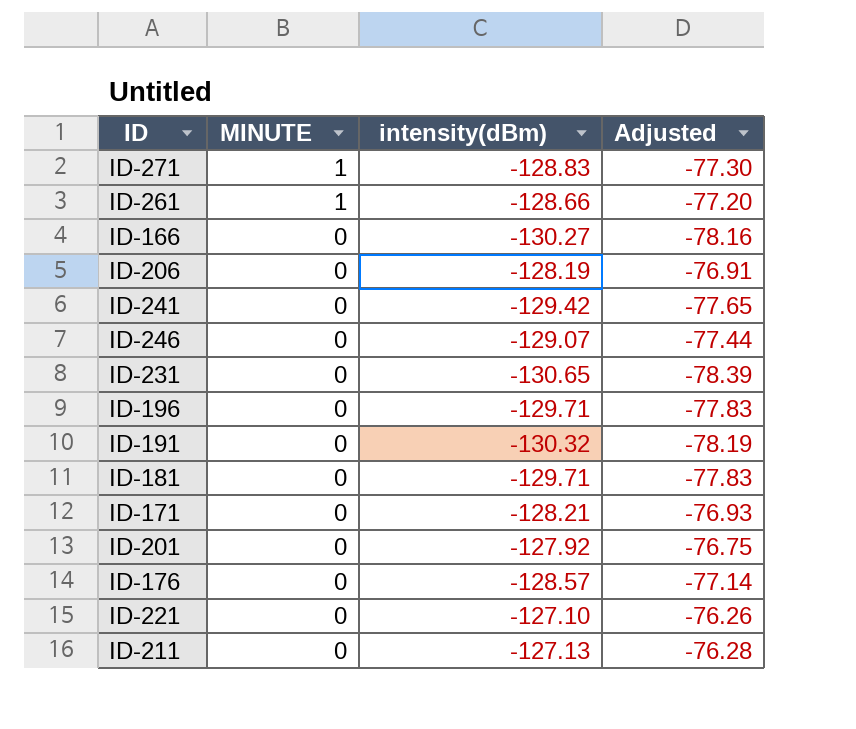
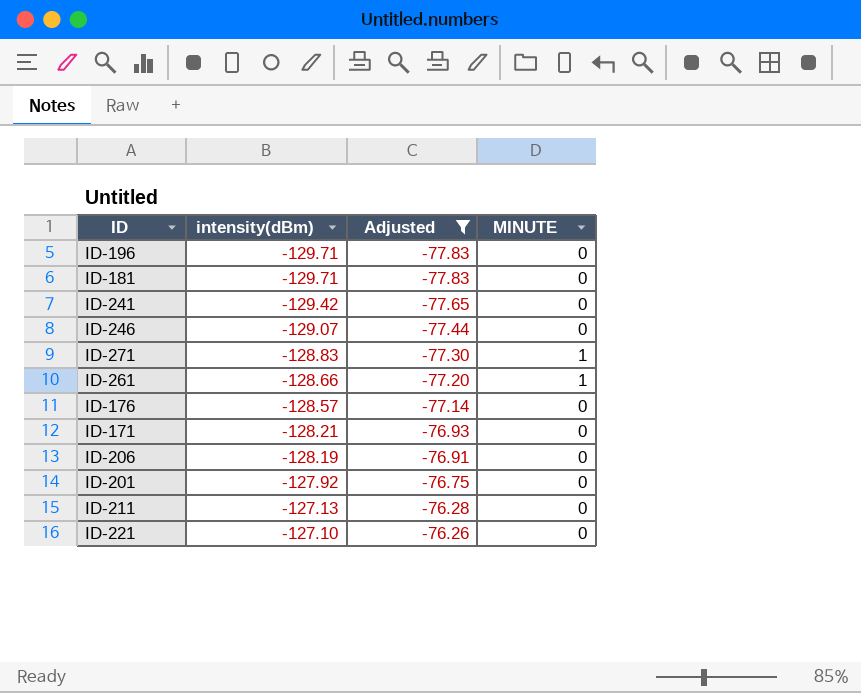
filter: none -> Adjusted >= -77.83
row order: MINUTE descending -> intensity(dBm) ascending
column MINUTE | position: 2 -> 4

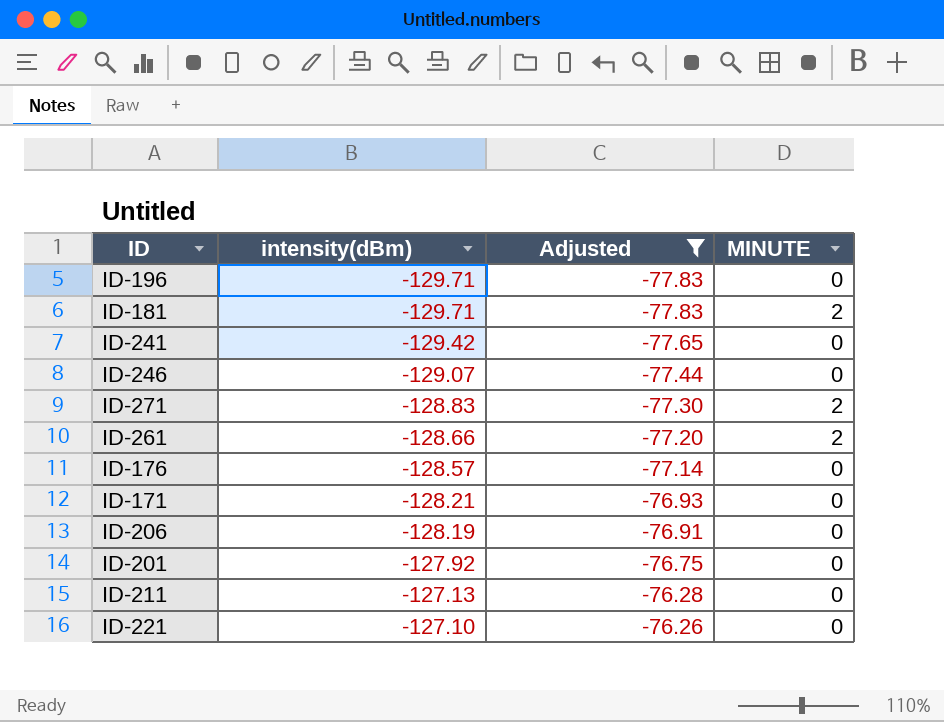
ID-181 | MINUTE: 0 -> 2
ID-271 | MINUTE: 1 -> 2
ID-261 | MINUTE: 1 -> 2

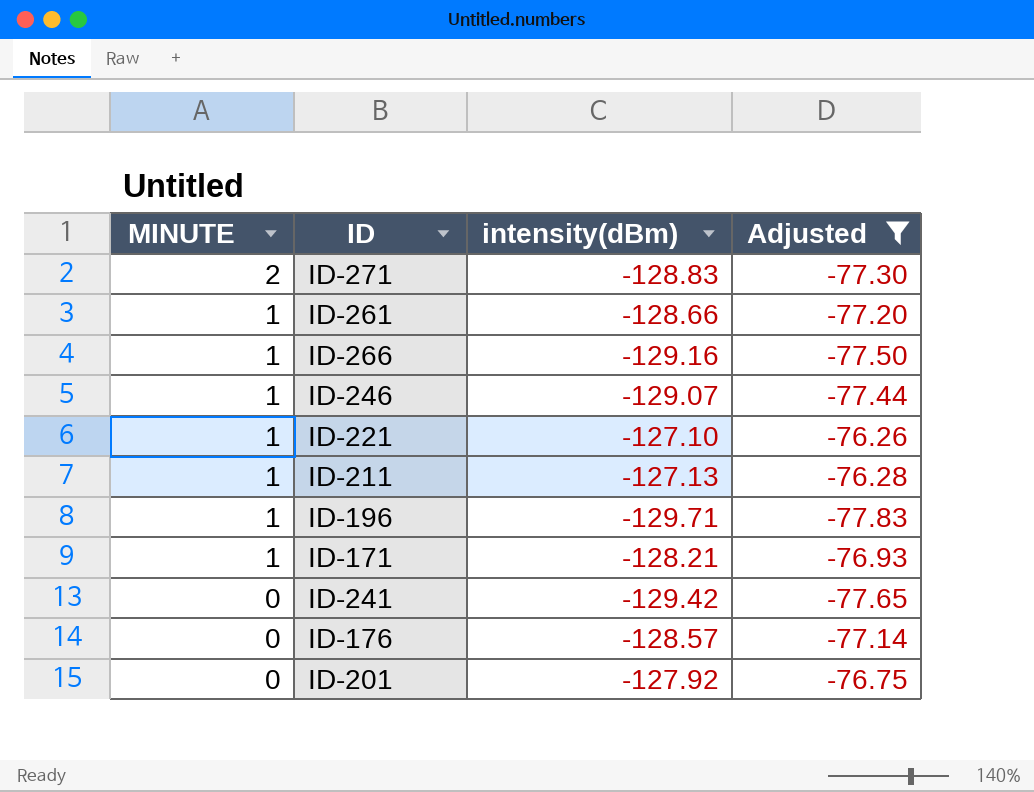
row order: intensity(dBm) ascending -> MINUTE descending
column MINUTE | position: 4 -> 1
row ID-181: -129.71 | -77.83 | 2 -> none
row ID-206: -128.19 | -76.91 | 0 -> none
ID-261 | MINUTE: 2 -> 1
row ID-266: none -> 1 | -129.16 | -77.50
ID-246 | MINUTE: 0 -> 1
ID-221 | MINUTE: 0 -> 1
ID-211 | MINUTE: 0 -> 1
ID-196 | MINUTE: 0 -> 1
ID-171 | MINUTE: 0 -> 1

